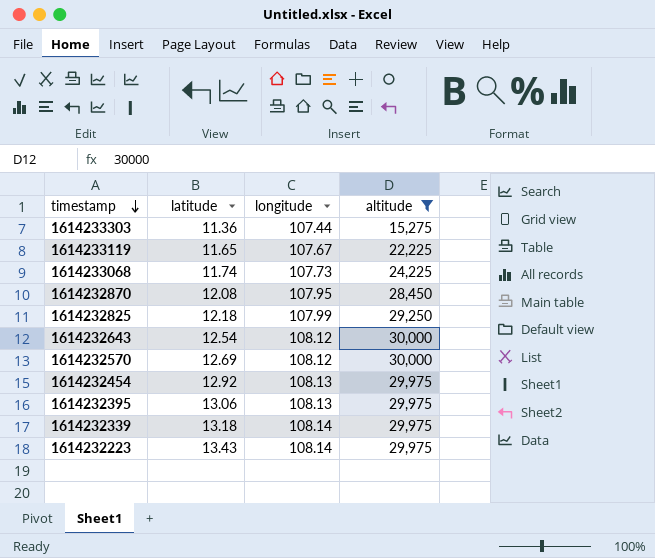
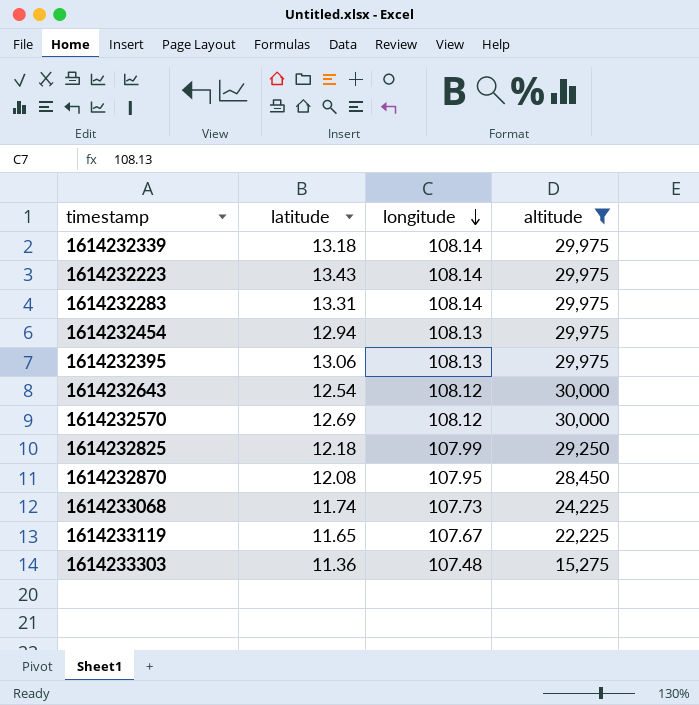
row order: timestamp descending -> longitude descending
row 1614232283: none -> 13.31 | 108.14 | 29,975
1614232454 | latitude: 12.92 -> 12.94
1614233303 | longitude: 107.44 -> 107.48

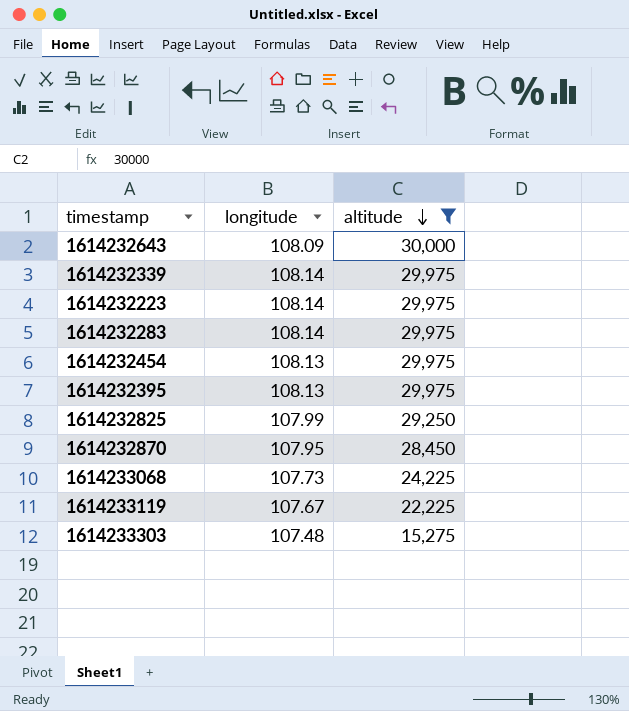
row order: longitude descending -> altitude descending
column latitude | position: 2 -> none
row 1614232570: 12.69 | 108.12 | 30,000 -> none
1614232643 | longitude: 108.12 -> 108.09

